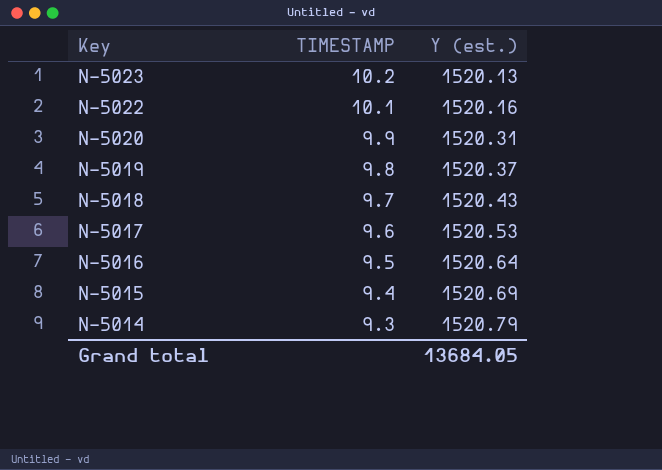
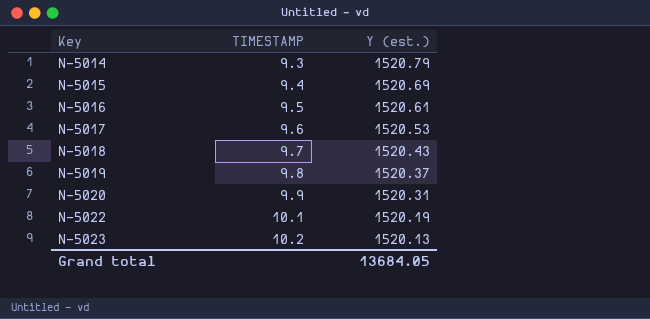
row order: Key descending -> Key ascending
N-5016 | Y (est.): 1520.64 -> 1520.61
N-5022 | Y (est.): 1520.16 -> 1520.19

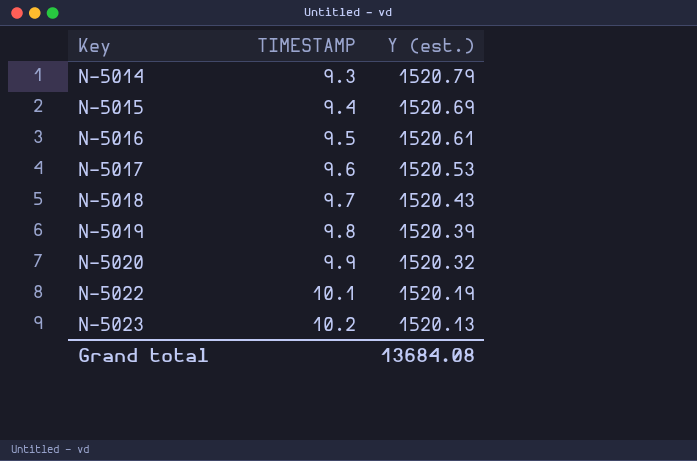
N-5019 | Y (est.): 1520.37 -> 1520.39
N-5020 | Y (est.): 1520.31 -> 1520.32
Grand total | Y (est.): 13684.05 -> 13684.08

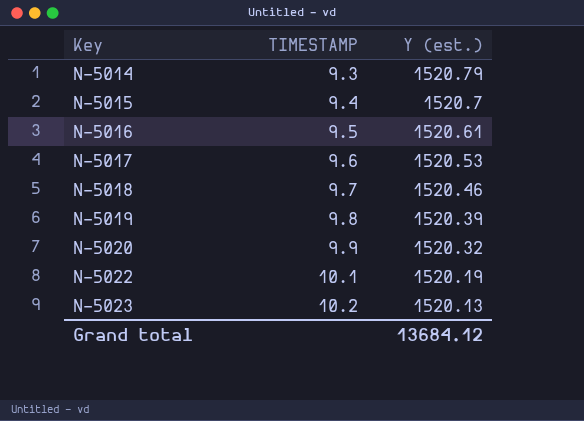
N-5015 | Y (est.): 1520.69 -> 1520.7
N-5018 | Y (est.): 1520.43 -> 1520.46
Grand total | Y (est.): 13684.08 -> 13684.12

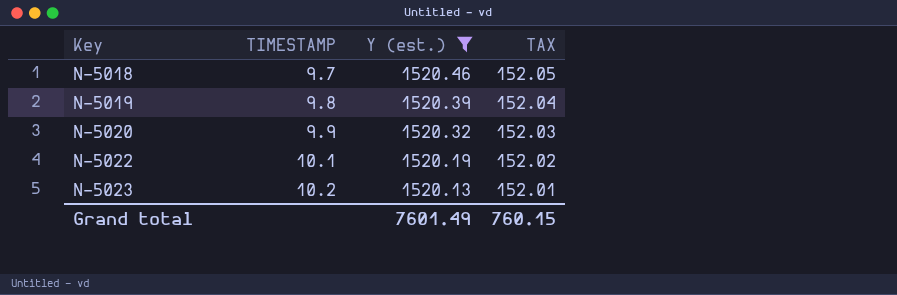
filter: none -> Y (est.) <= 1520.46
column TAX | formula: none -> [Y (est.)] * 0.1
Grand total | Y (est.): 13684.12 -> 7601.49

